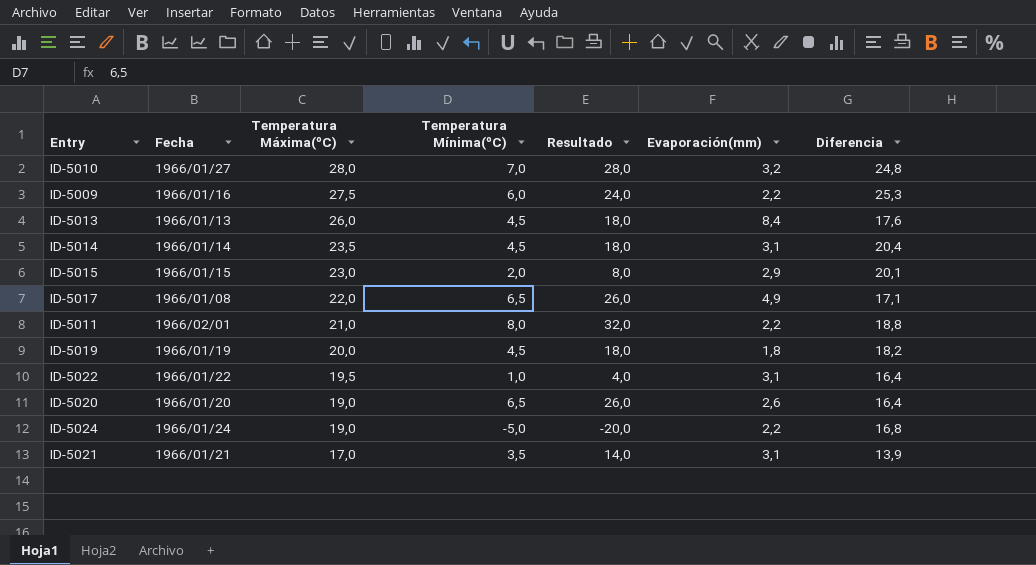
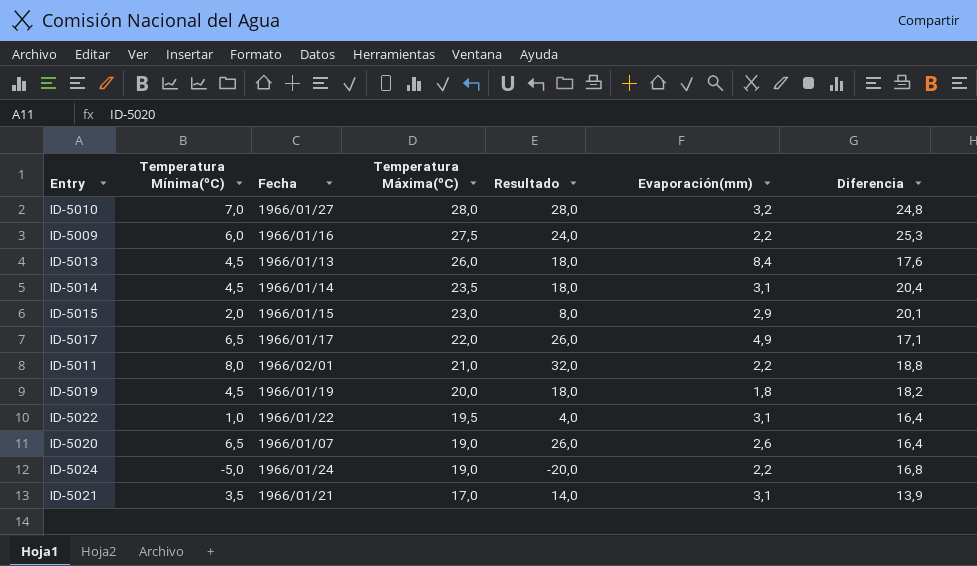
column Temperatura Mínima(ºC) | position: 4 -> 2
ID-5017 | Fecha: 1966/01/08 -> 1966/01/17
ID-5020 | Fecha: 1966/01/20 -> 1966/01/07

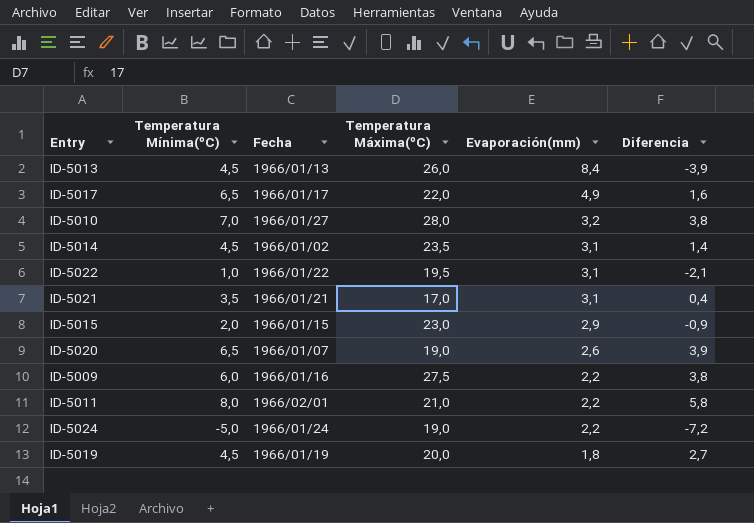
row order: Temperatura Máxima(ºC) descending -> Evaporación(mm) descending
column Resultado | formula: [Temperatura Mínima(ºC)] * 4 -> none
column Diferencia | formula: [Temperatura Máxima(ºC)] - [Evaporación(mm)] -> [Temperatura Mínima(ºC)] - [Evaporación(mm)]
ID-5014 | Fecha: 1966/01/14 -> 1966/01/02

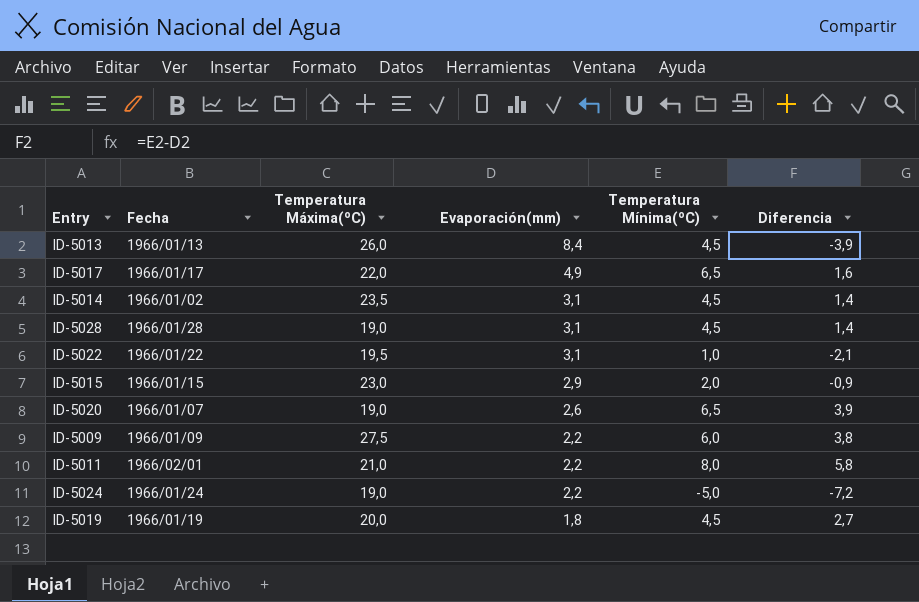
column Temperatura Mínima(ºC) | position: 2 -> 5
row ID-5010: 7,0 | 1966/01/27 | 28,0 | 3,2 | 3,8 -> none
row ID-5021: 3,5 | 1966/01/21 | 17,0 | 3,1 | 0,4 -> none
row ID-5028: none -> 1966/01/28 | 19,0 | 3,1 | 4,5 | 1,4
ID-5009 | Fecha: 1966/01/16 -> 1966/01/09

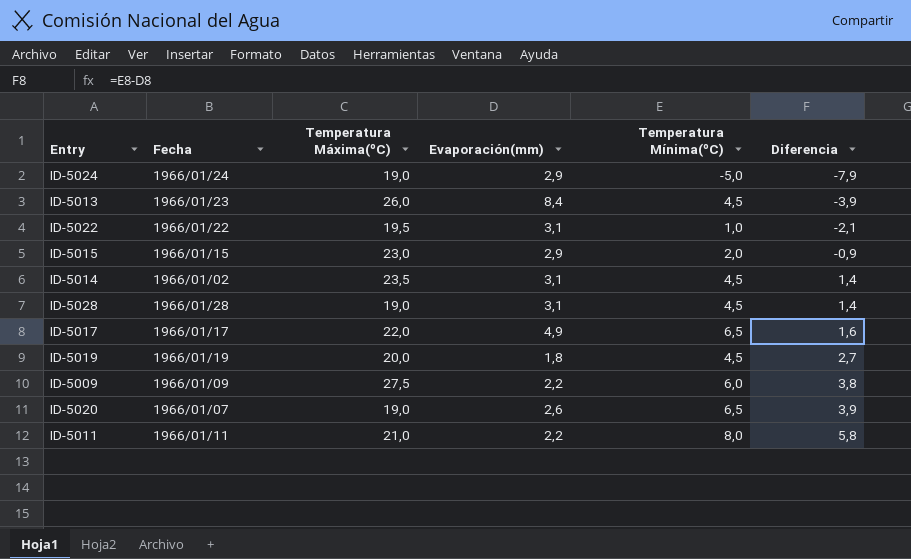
row order: Evaporación(mm) descending -> Diferencia ascending
ID-5024 | Evaporación(mm): 2,2 -> 2,9
ID-5024 | Diferencia: -7,2 -> -7,9
ID-5013 | Fecha: 1966/01/13 -> 1966/01/23
ID-5011 | Fecha: 1966/02/01 -> 1966/01/11

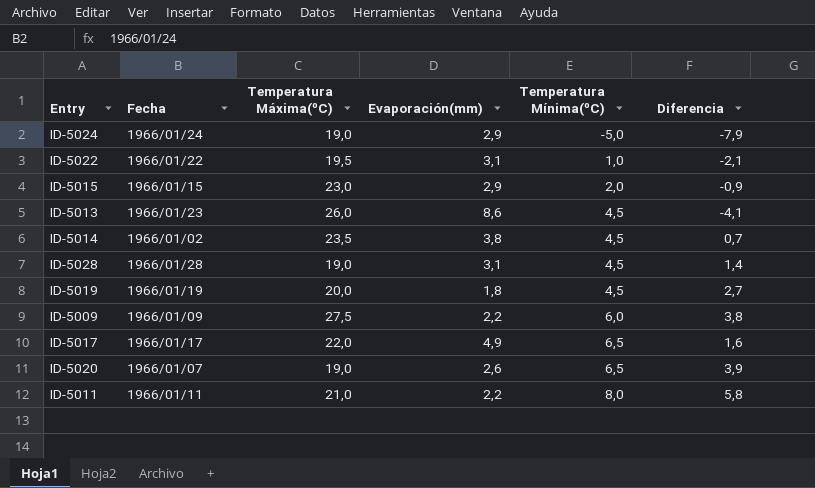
row order: Diferencia ascending -> Temperatura Mínima(ºC) ascending
ID-5013 | Evaporación(mm): 8,4 -> 8,6
ID-5013 | Diferencia: -3,9 -> -4,1
ID-5014 | Evaporación(mm): 3,1 -> 3,8
ID-5014 | Diferencia: 1,4 -> 0,7

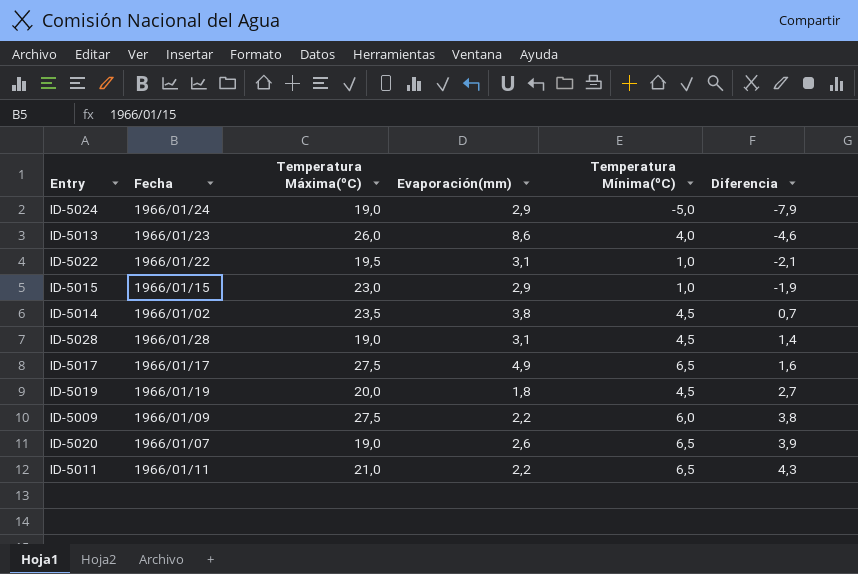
row order: Temperatura Mínima(ºC) ascending -> Diferencia ascending
ID-5013 | Temperatura Mínima(ºC): 4,5 -> 4,0
ID-5013 | Diferencia: -4,1 -> -4,6
ID-5015 | Temperatura Mínima(ºC): 2,0 -> 1,0
ID-5015 | Diferencia: -0,9 -> -1,9
ID-5017 | Temperatura Máxima(ºC): 22,0 -> 27,5
ID-5011 | Temperatura Mínima(ºC): 8,0 -> 6,5
ID-5011 | Diferencia: 5,8 -> 4,3

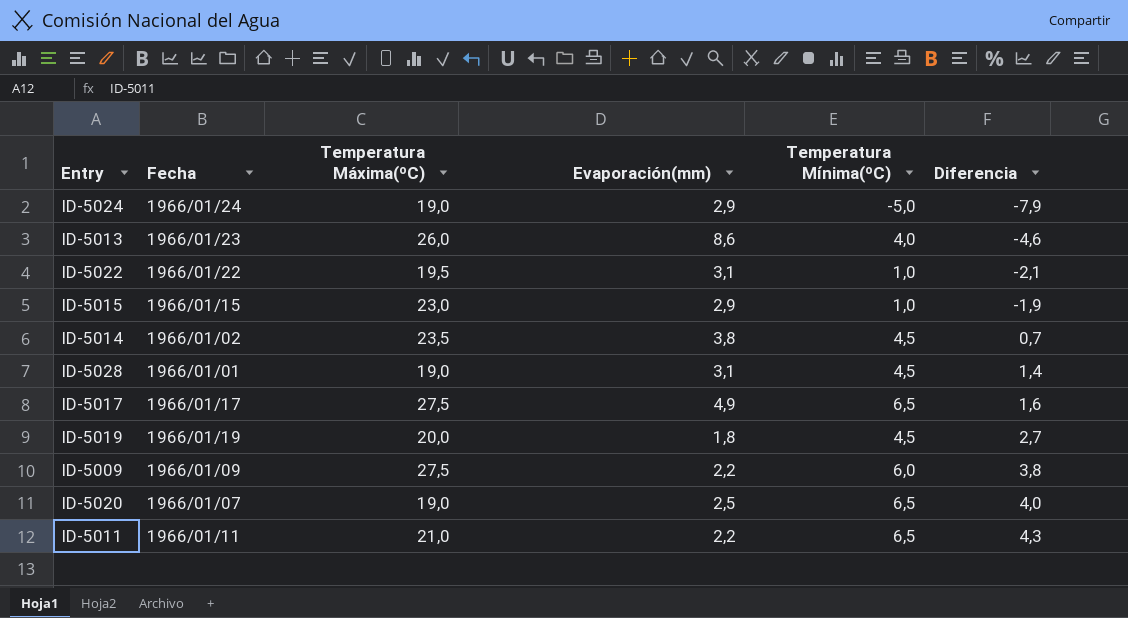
ID-5028 | Fecha: 1966/01/28 -> 1966/01/01
ID-5020 | Evaporación(mm): 2,6 -> 2,5
ID-5020 | Diferencia: 3,9 -> 4,0

